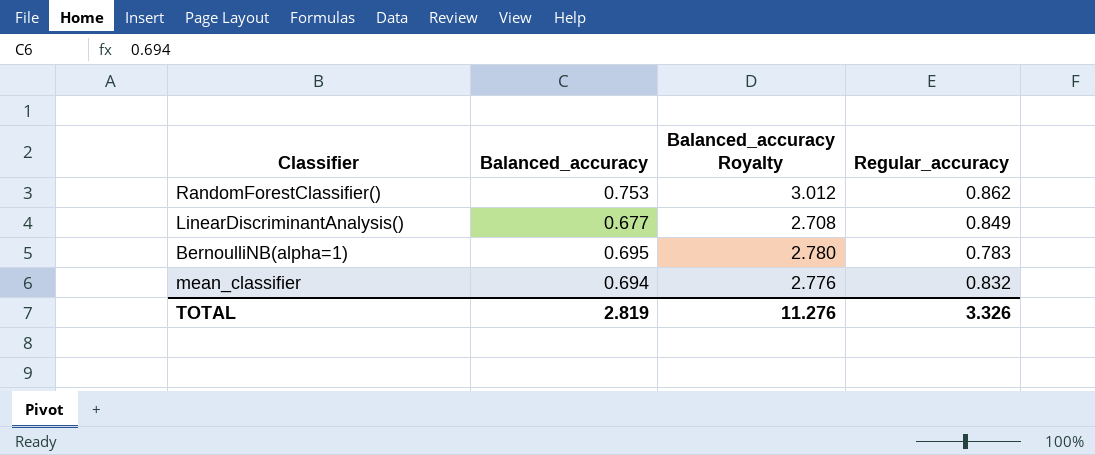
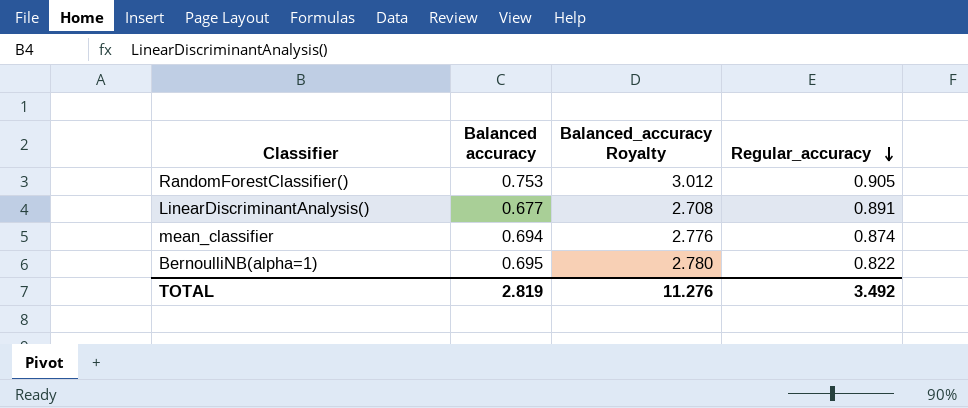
row order: none -> Regular_accuracy descending
column name: Balanced_accuracy -> Balanced accuracy
RandomForestClassifier() | Regular_accuracy: 0.862 -> 0.905
LinearDiscriminantAnalysis() | Regular_accuracy: 0.849 -> 0.891
mean_classifier | Regular_accuracy: 0.832 -> 0.874
BernoulliNB(alpha=1) | Regular_accuracy: 0.783 -> 0.822
TOTAL | Regular_accuracy: 3.326 -> 3.492

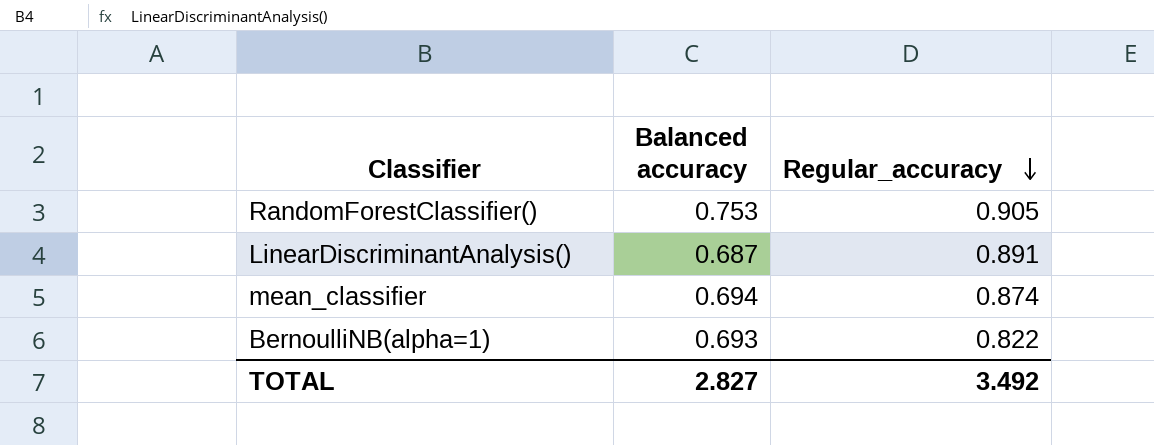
column Balanced_accuracy Royalty | formula: [Balanced accuracy] * 4 -> none
LinearDiscriminantAnalysis() | Balanced accuracy: 0.677 -> 0.687
BernoulliNB(alpha=1) | Balanced accuracy: 0.695 -> 0.693
TOTAL | Balanced accuracy: 2.819 -> 2.827

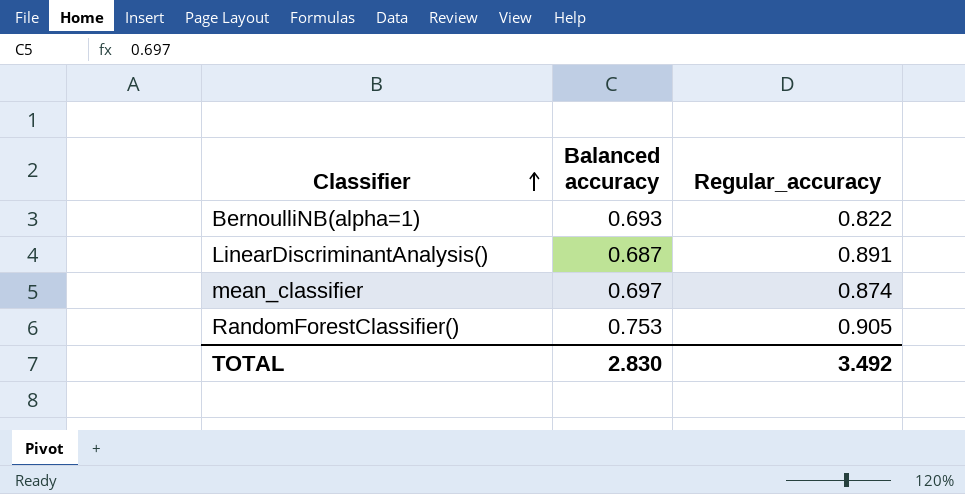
row order: Regular_accuracy descending -> Classifier ascending
mean_classifier | Balanced accuracy: 0.694 -> 0.697
TOTAL | Balanced accuracy: 2.827 -> 2.830

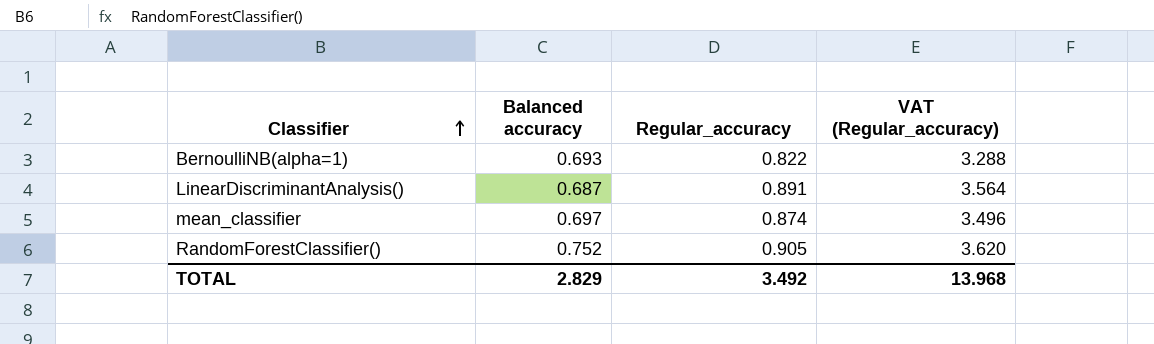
column VAT (Regular_accuracy) | formula: none -> [Regular_accuracy] * 4
RandomForestClassifier() | Balanced accuracy: 0.753 -> 0.752
TOTAL | Balanced accuracy: 2.830 -> 2.829

